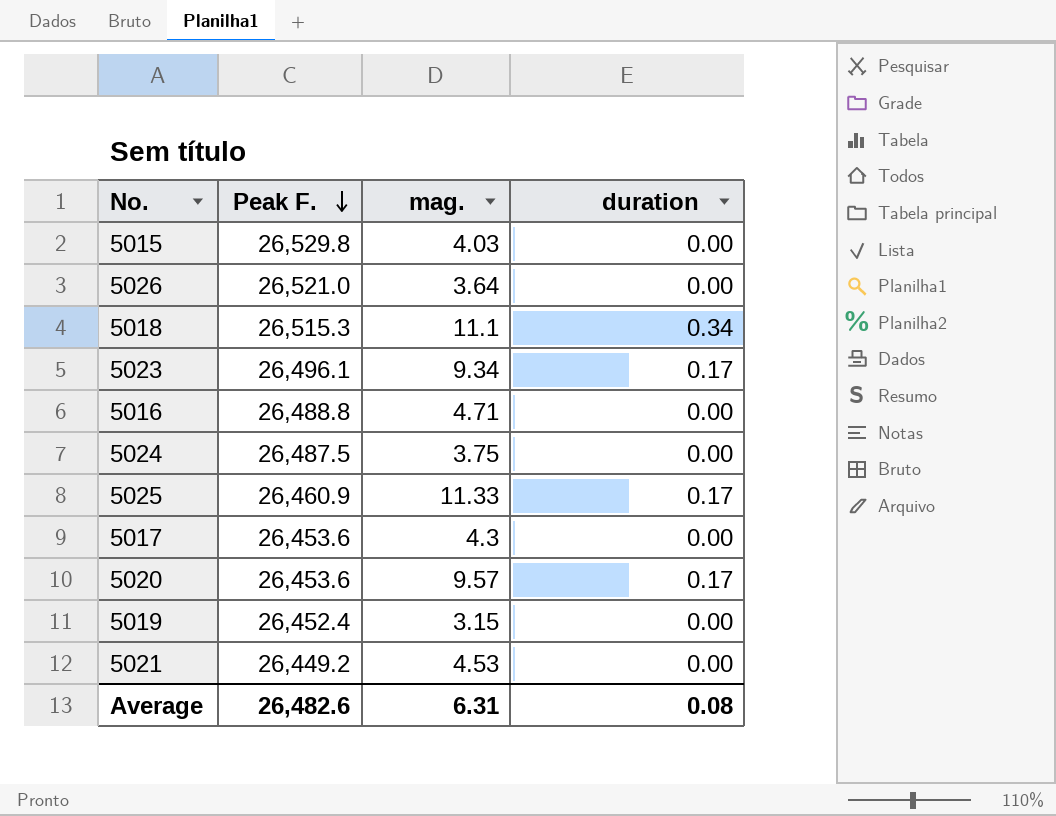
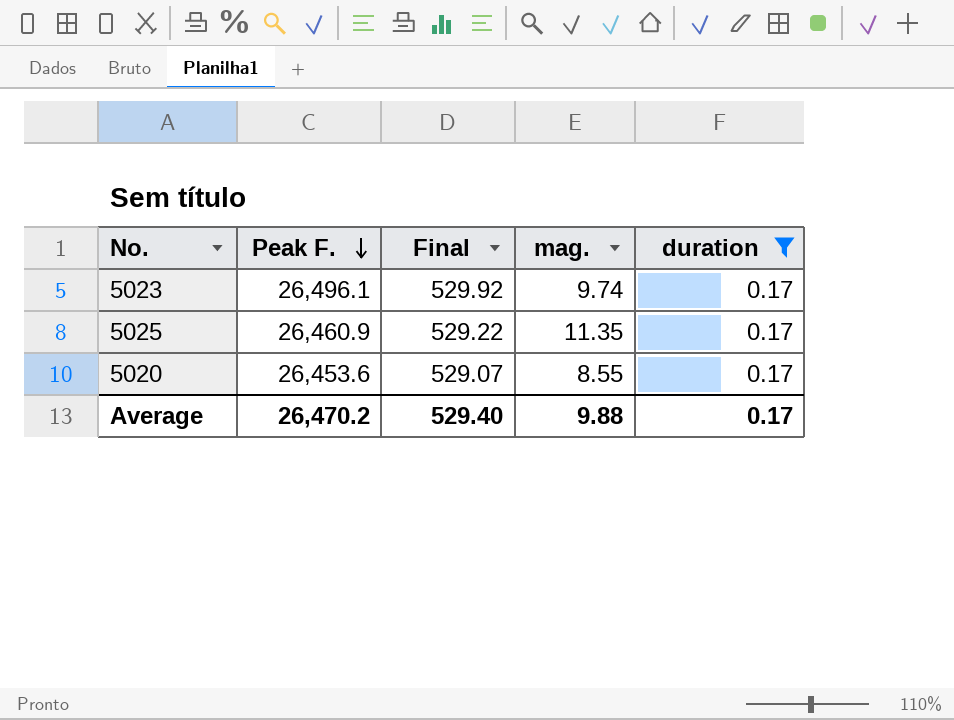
filter: none -> duration = 0.17
column Final | formula: none -> [Peak F.] * 0.02
5023 | mag.: 9.34 -> 9.74
5025 | mag.: 11.33 -> 11.35
5020 | mag.: 9.57 -> 8.55
Average | Peak F.: 26,482.6 -> 26,470.2
Average | mag.: 6.31 -> 9.88
Average | duration: 0.08 -> 0.17

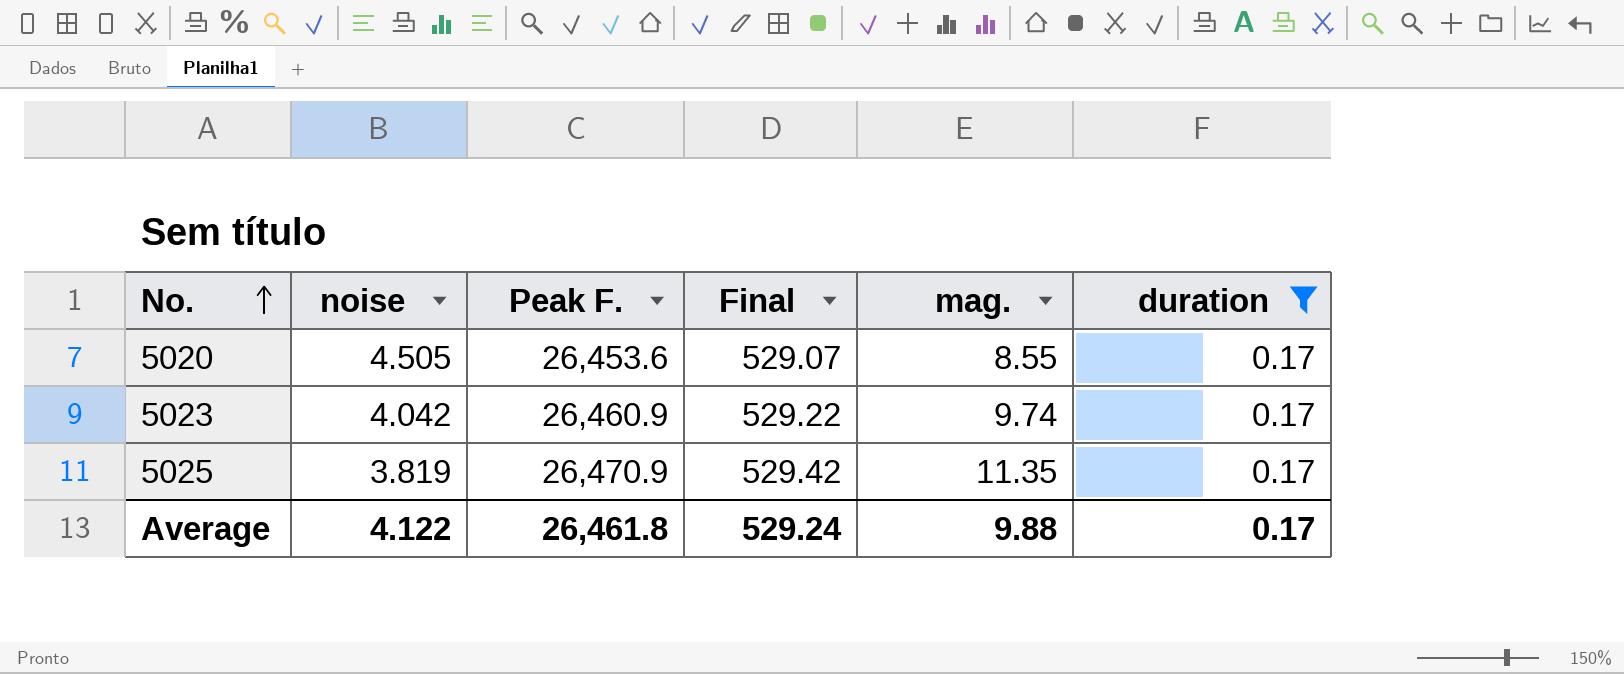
row order: Peak F. descending -> No. ascending
column noise | position: none -> 2
5023 | Peak F.: 26,496.1 -> 26,460.9
5023 | Final: 529.92 -> 529.22
5025 | Peak F.: 26,460.9 -> 26,470.9
5025 | Final: 529.22 -> 529.42
Average | Peak F.: 26,470.2 -> 26,461.8
Average | Final: 529.40 -> 529.24

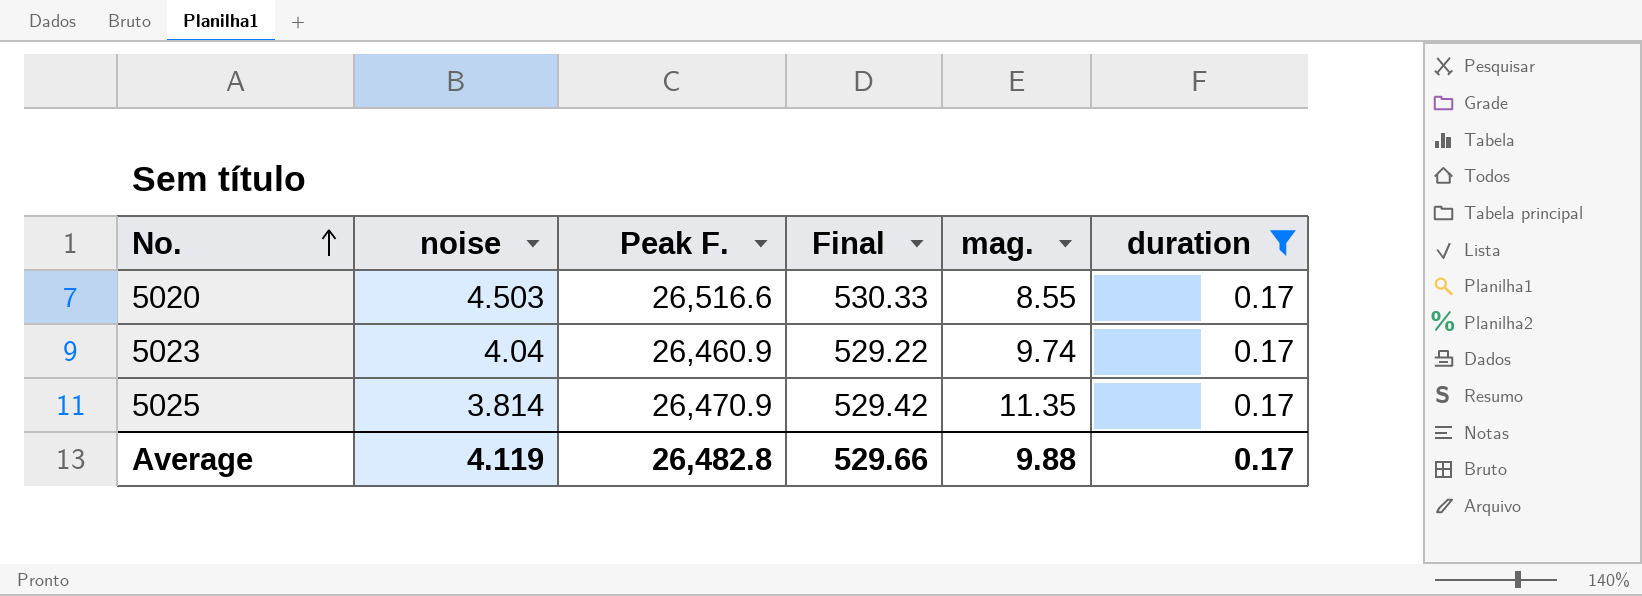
5020 | noise: 4.505 -> 4.503
5020 | Peak F.: 26,453.6 -> 26,516.6
5020 | Final: 529.07 -> 530.33
5023 | noise: 4.042 -> 4.04
5025 | noise: 3.819 -> 3.814
Average | noise: 4.122 -> 4.119
Average | Peak F.: 26,461.8 -> 26,482.8
Average | Final: 529.24 -> 529.66

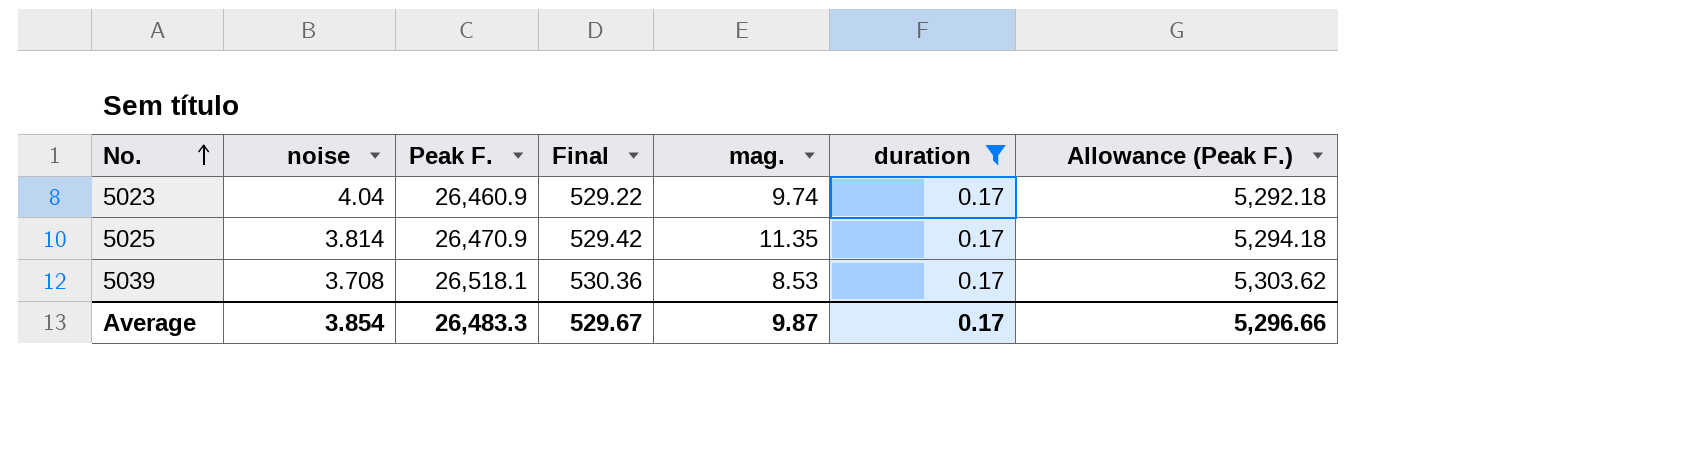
column Allowance (Peak F.) | formula: none -> [Peak F.] * 0.2
row 5020: 4.503 | 26,516.6 | 530.33 | 8.55 | 0.17 -> none
row 5039: none -> 3.708 | 26,518.1 | 530.36 | 8.53 | 0.17 | 5,303.62
Average | noise: 4.119 -> 3.854
Average | Peak F.: 26,482.8 -> 26,483.3
Average | Final: 529.66 -> 529.67
Average | mag.: 9.88 -> 9.87

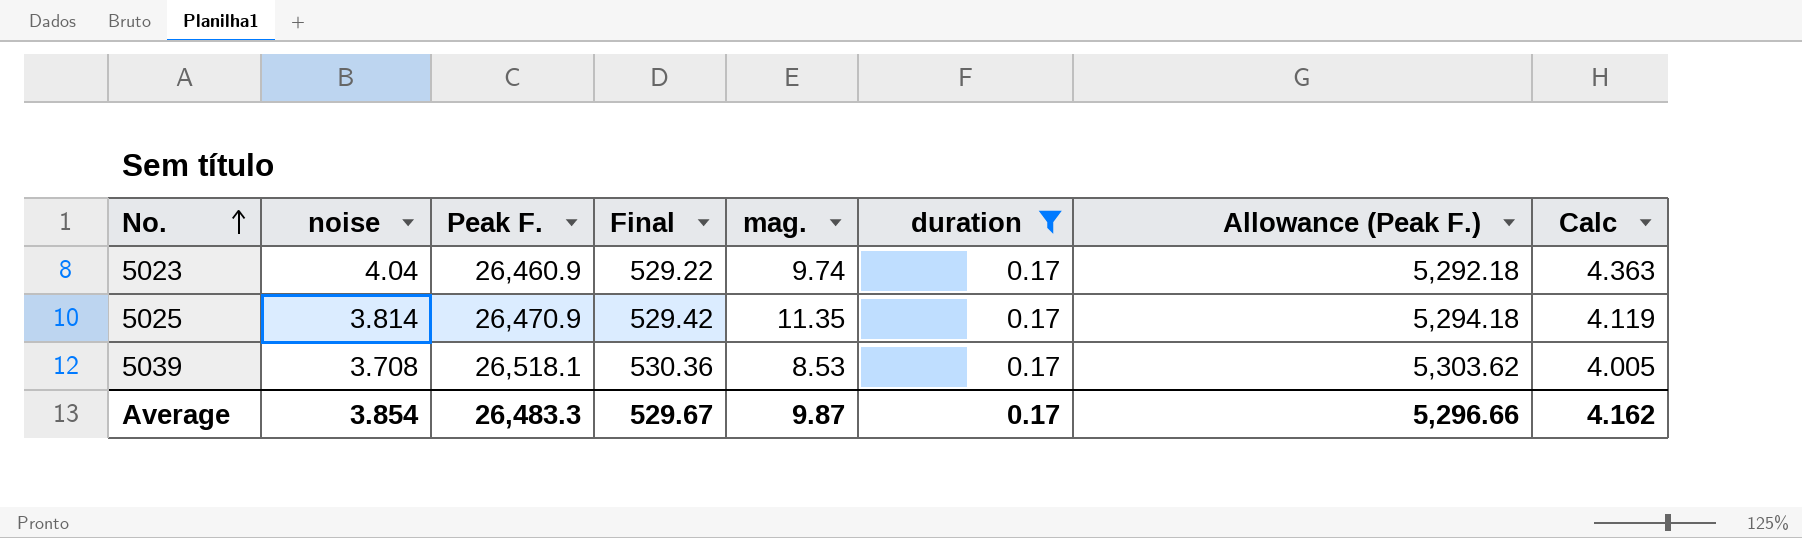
column Calc | formula: none -> [noise] * 1.08

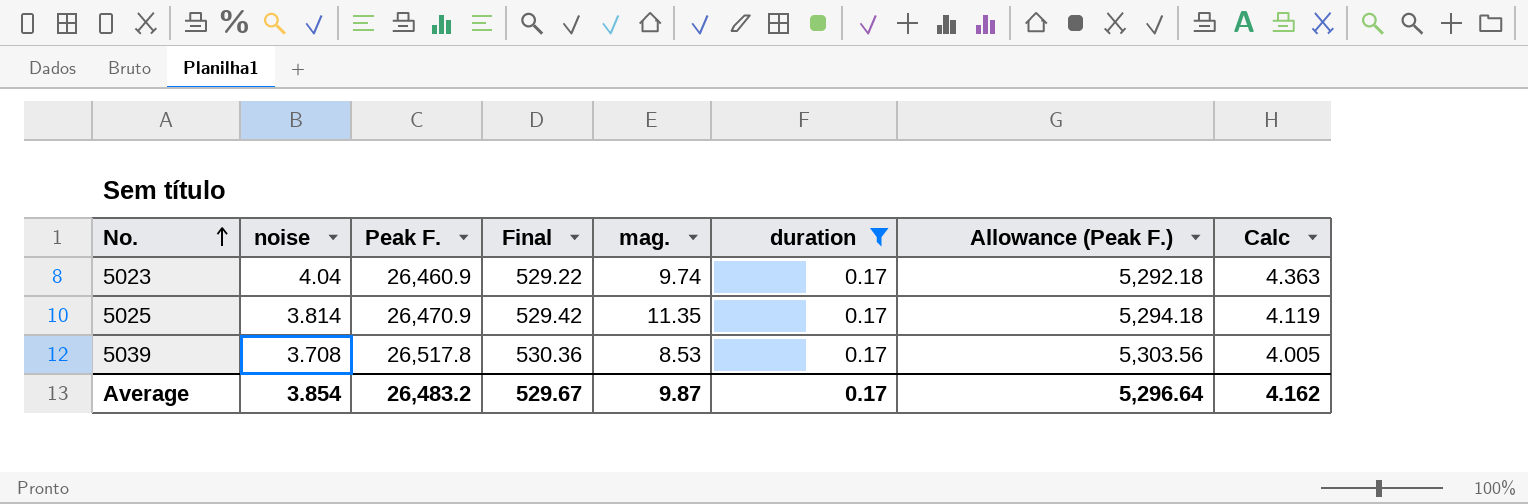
5039 | Peak F.: 26,518.1 -> 26,517.8
5039 | Allowance (Peak F.): 5,303.62 -> 5,303.56
Average | Peak F.: 26,483.3 -> 26,483.2
Average | Allowance (Peak F.): 5,296.66 -> 5,296.64

